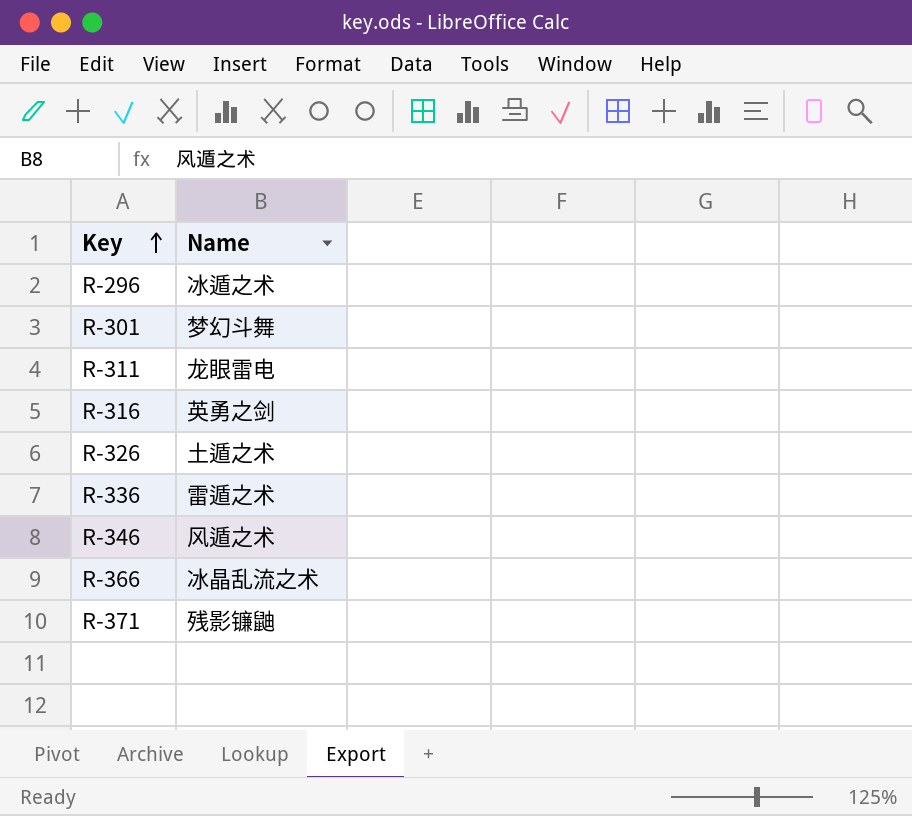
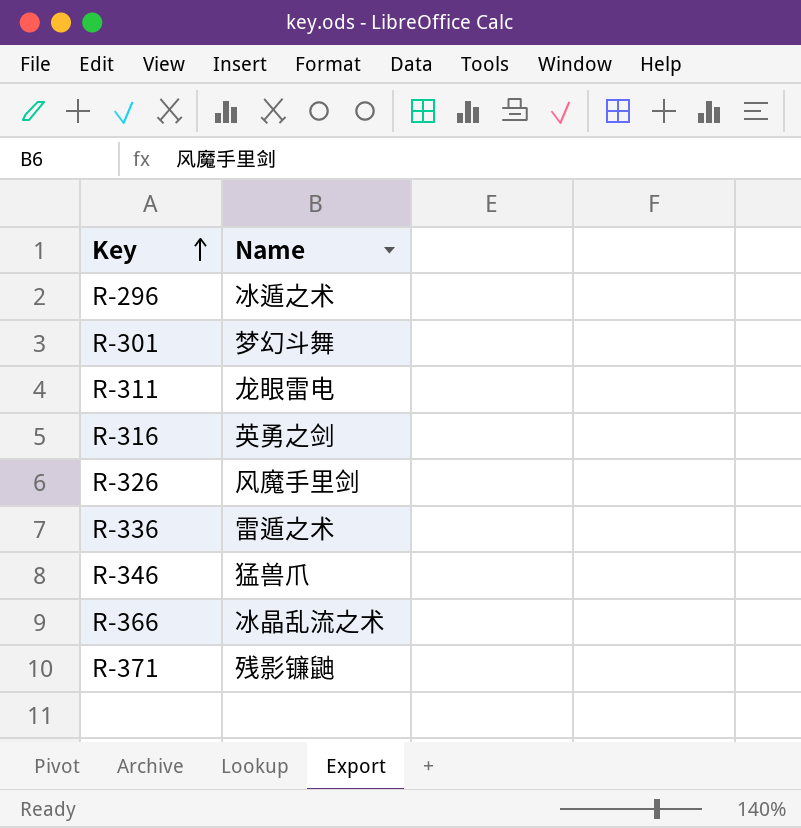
R-326 | Name: 土遁之术 -> 风魔手里剑
R-346 | Name: 风遁之术 -> 猛兽爪

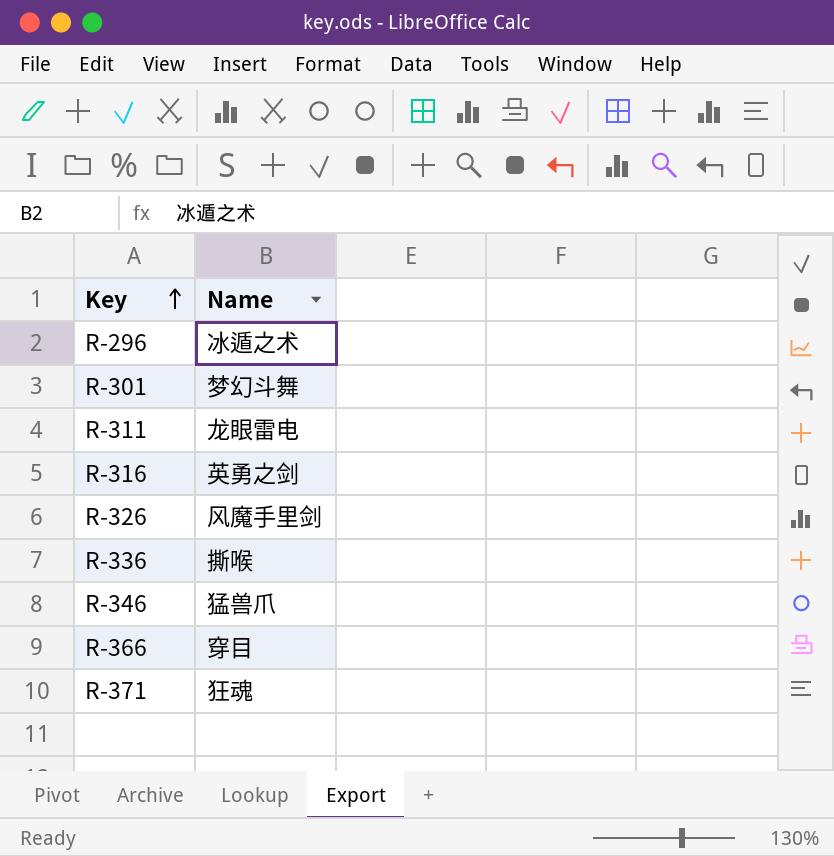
R-336 | Name: 雷遁之术 -> 撕喉
R-366 | Name: 冰晶乱流之术 -> 穿目
R-371 | Name: 残影镰鼬 -> 狂魂

